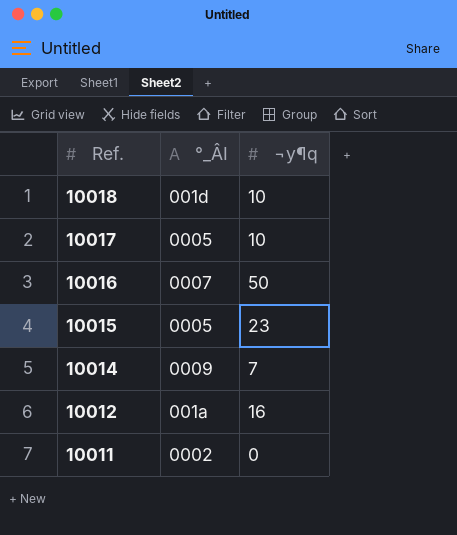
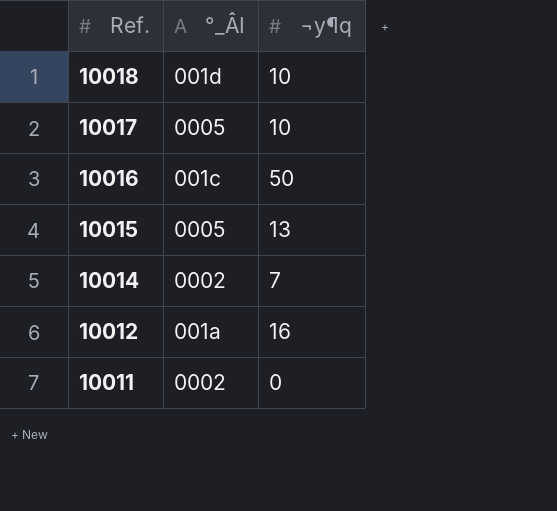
10016 | °_ÂI: 0007 -> 001c
10015 | ¬y¶q: 23 -> 13
10014 | °_ÂI: 0009 -> 0002

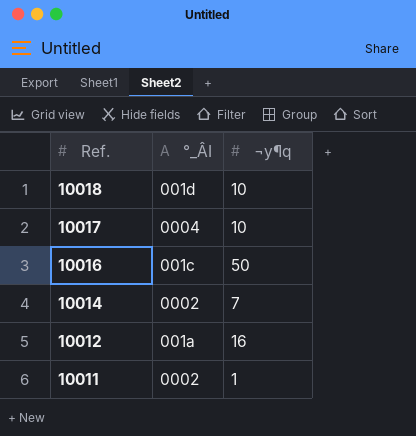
row 10015: 0005 | 13 -> none
10017 | °_ÂI: 0005 -> 0004
10011 | ¬y¶q: 0 -> 1

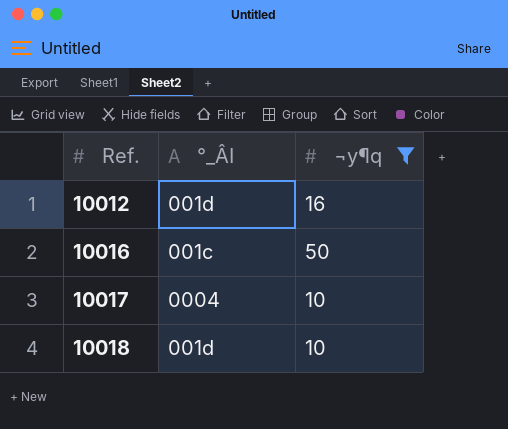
filter: none -> ¬y¶q >= 10
row order: Ref. descending -> Ref. ascending
10012 | °_ÂI: 001a -> 001d

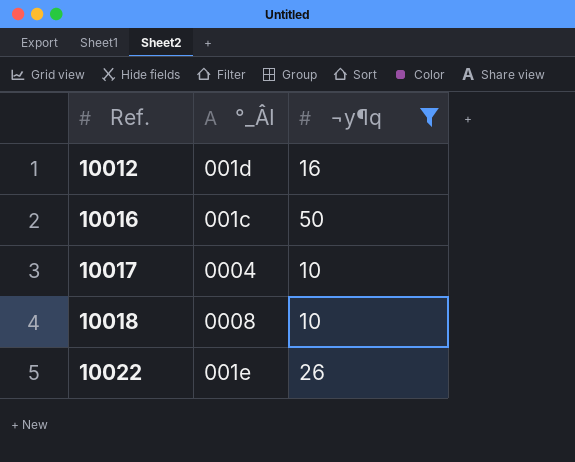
10018 | °_ÂI: 001d -> 0008
row 10022: none -> 001e | 26

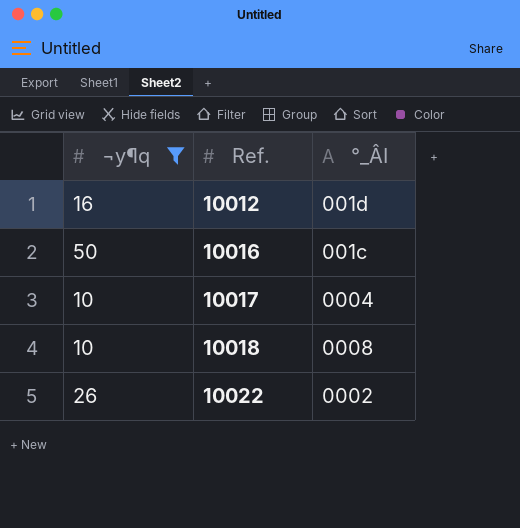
column ¬y¶q | position: 3 -> 1
10022 | °_ÂI: 001e -> 0002

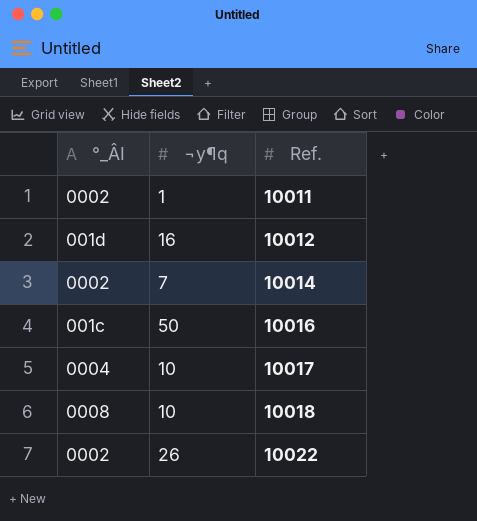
filter: ¬y¶q >= 10 -> none
column °_ÂI | position: 3 -> 1

